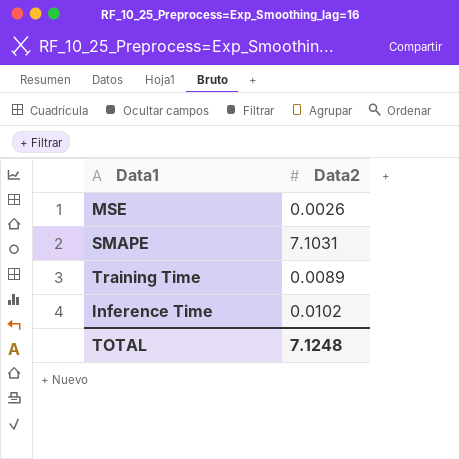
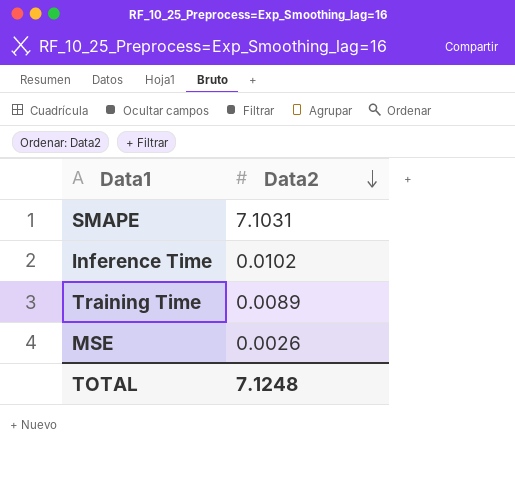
row order: none -> Data2 descending

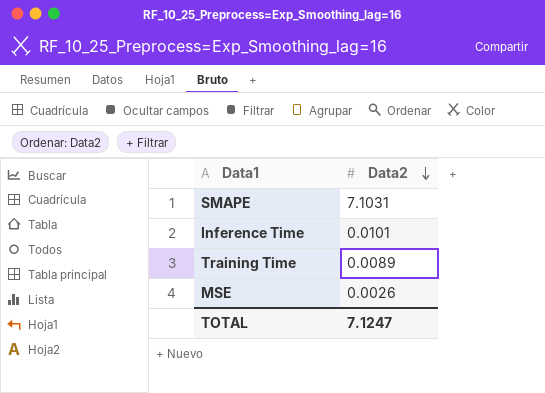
Inference Time | Data2: 0.0102 -> 0.0101
TOTAL | Data2: 7.1248 -> 7.1247

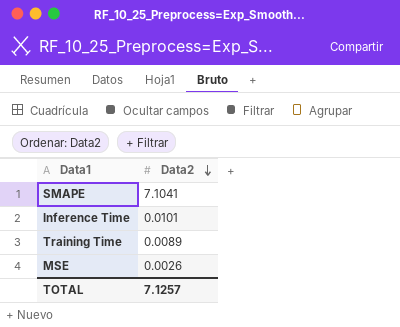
SMAPE | Data2: 7.1031 -> 7.1041
TOTAL | Data2: 7.1247 -> 7.1257

